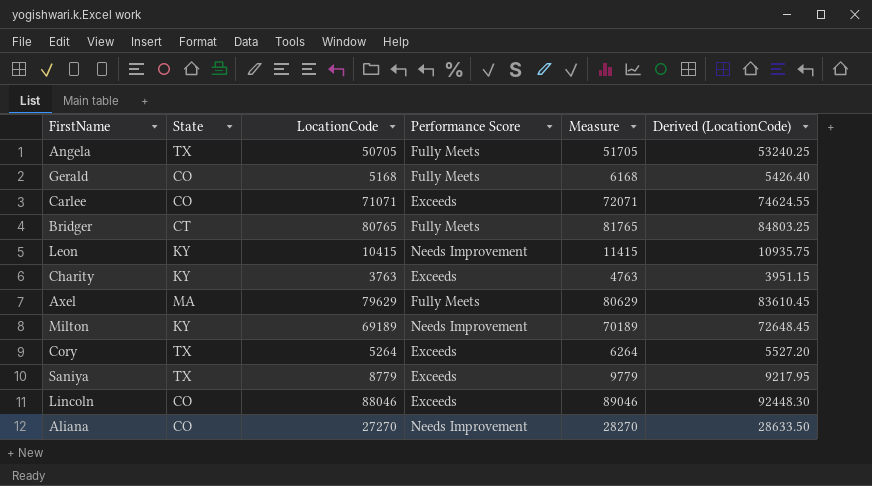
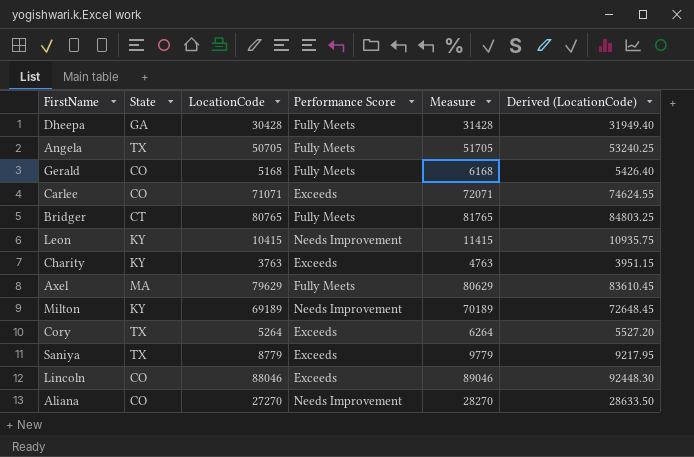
row Dheepa: none -> GA | 30428 | Fully Meets | 31428 | 31949.40

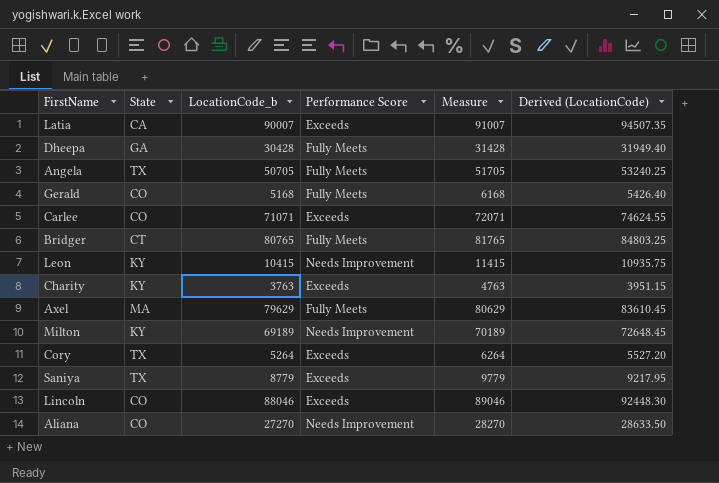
column name: LocationCode -> LocationCode_b
row Latia: none -> CA | 90007 | Exceeds | 91007 | 94507.35

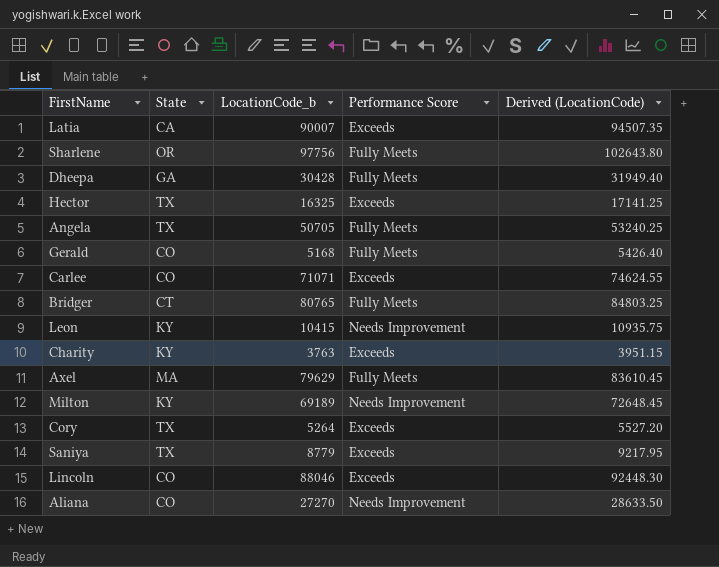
column Measure | formula: [LocationCode_b] + 1000 -> none
row Sharlene: none -> OR | 97756 | Fully Meets | 102643.80
row Hector: none -> TX | 16325 | Exceeds | 17141.25

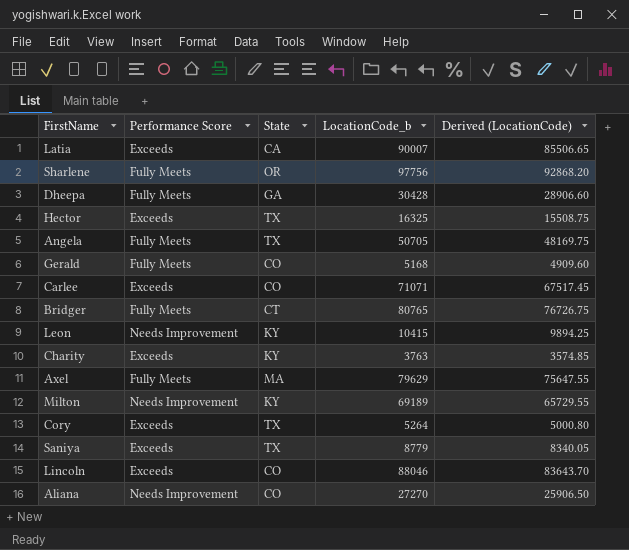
column Performance Score | position: 4 -> 2
column Derived (LocationCode) | formula: [LocationCode_b] * 1.05 -> [LocationCode_b] * 0.95

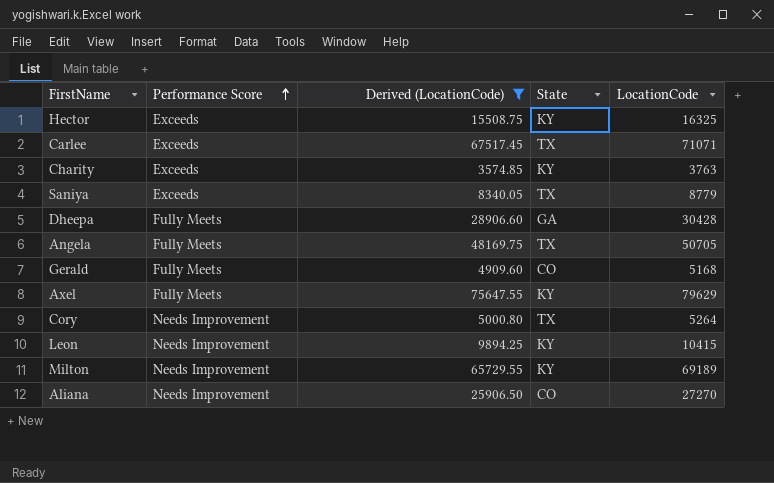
filter: none -> Derived (LocationCode) <= 75647.55
row order: none -> Performance Score ascending
column Derived (LocationCode) | position: 5 -> 3
column name: LocationCode_b -> LocationCode
Hector | State: TX -> KY
Carlee | State: CO -> TX
Axel | State: MA -> KY
Cory | Performance Score: Exceeds -> Needs Improvement

